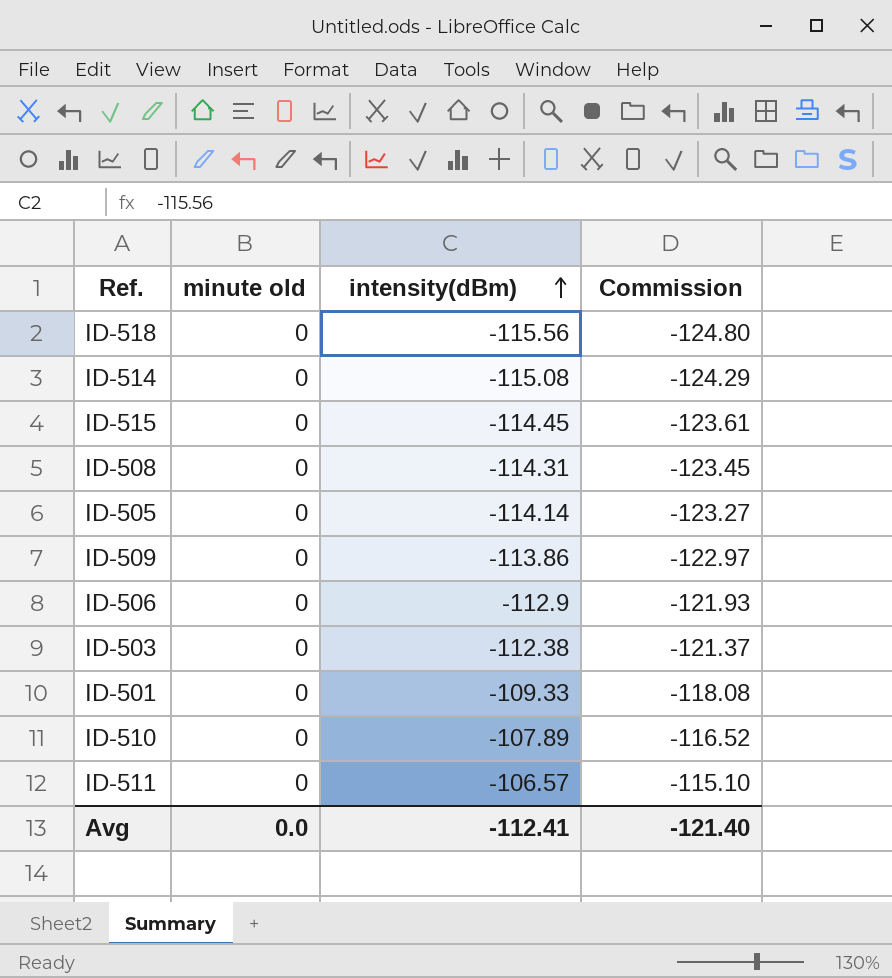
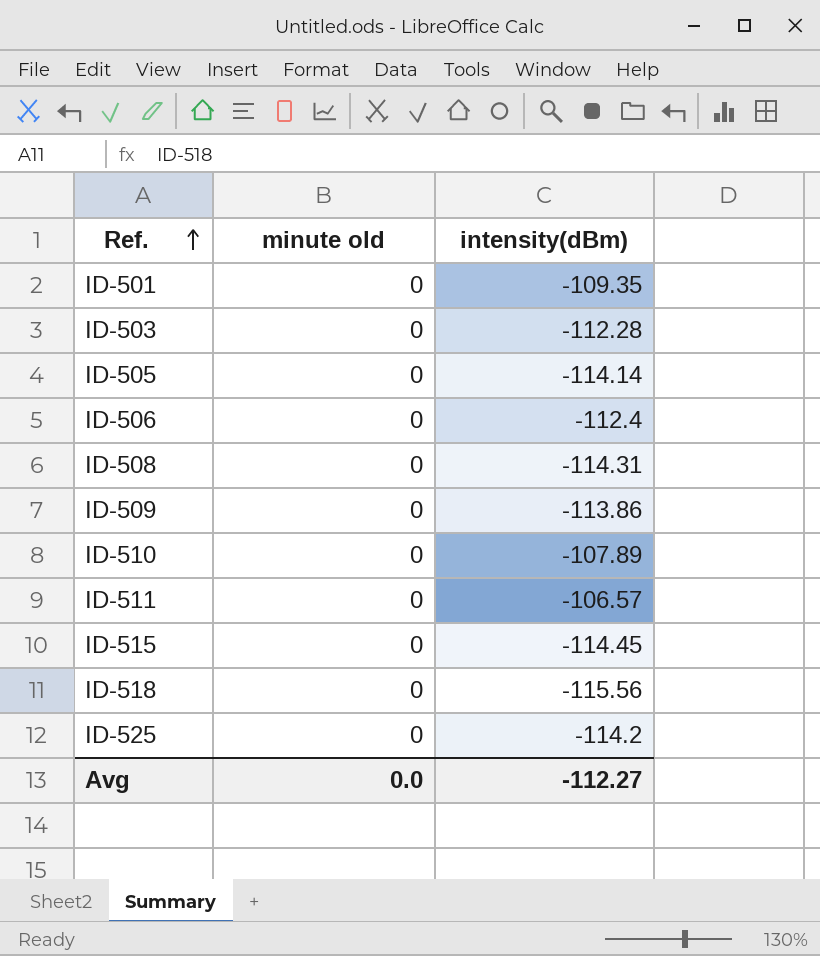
row order: intensity(dBm) ascending -> Ref. ascending
column Commission | formula: [intensity(dBm)] * 1.08 -> none
row ID-514: 0 | -115.08 | -124.29 -> none
ID-501 | intensity(dBm): -109.33 -> -109.35
ID-503 | intensity(dBm): -112.38 -> -112.28
ID-506 | intensity(dBm): -112.9 -> -112.4
row ID-525: none -> 0 | -114.2
Avg | intensity(dBm): -112.41 -> -112.27

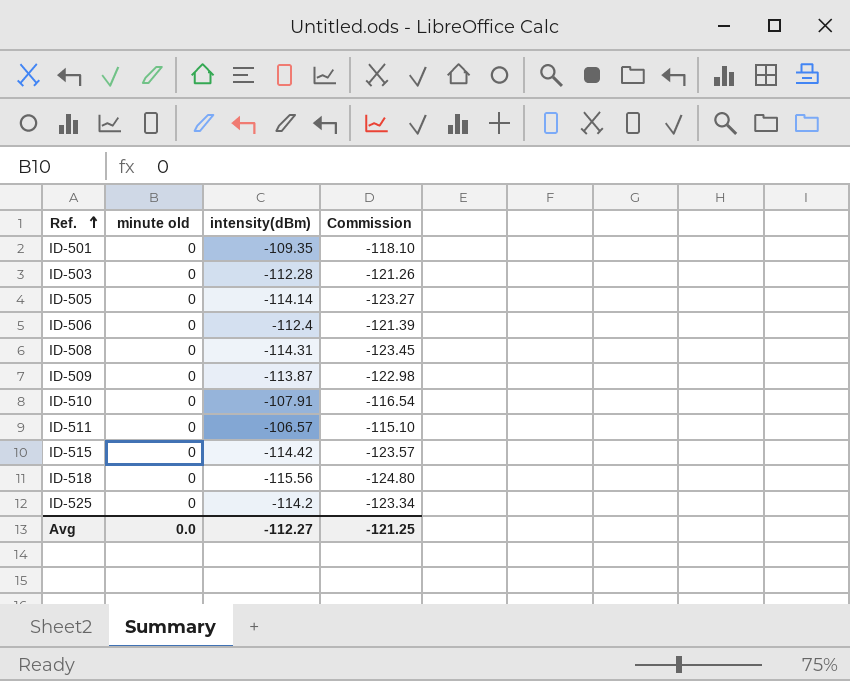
column Commission | formula: none -> [intensity(dBm)] * 1.08
ID-509 | intensity(dBm): -113.86 -> -113.87
ID-510 | intensity(dBm): -107.89 -> -107.91
ID-515 | intensity(dBm): -114.45 -> -114.42

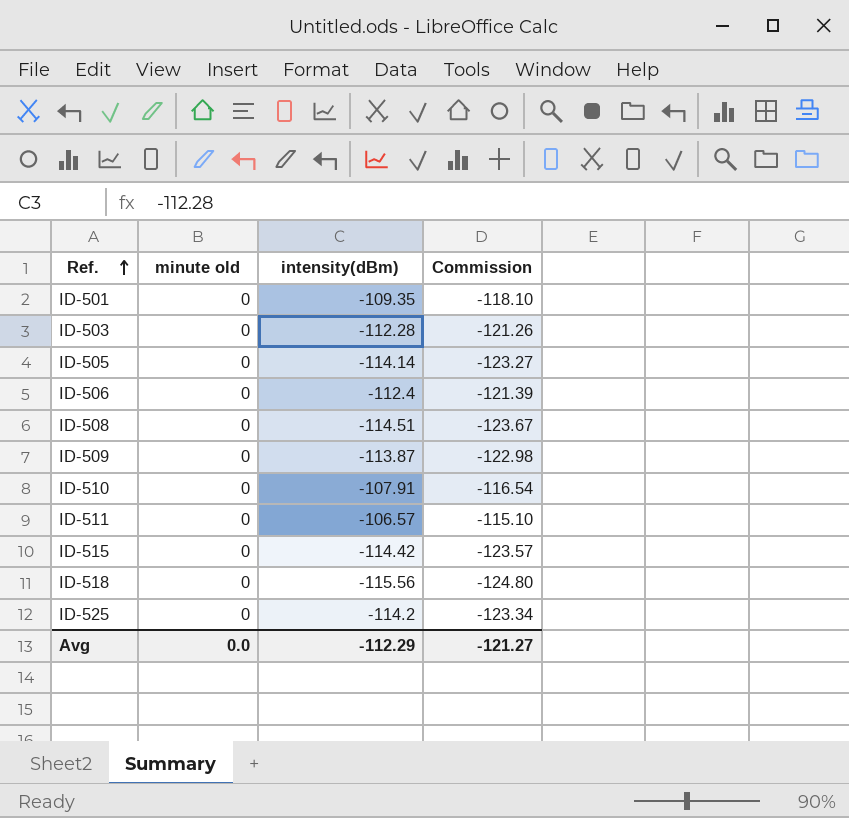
ID-508 | intensity(dBm): -114.31 -> -114.51
ID-508 | Commission: -123.45 -> -123.67
Avg | intensity(dBm): -112.27 -> -112.29
Avg | Commission: -121.25 -> -121.27

